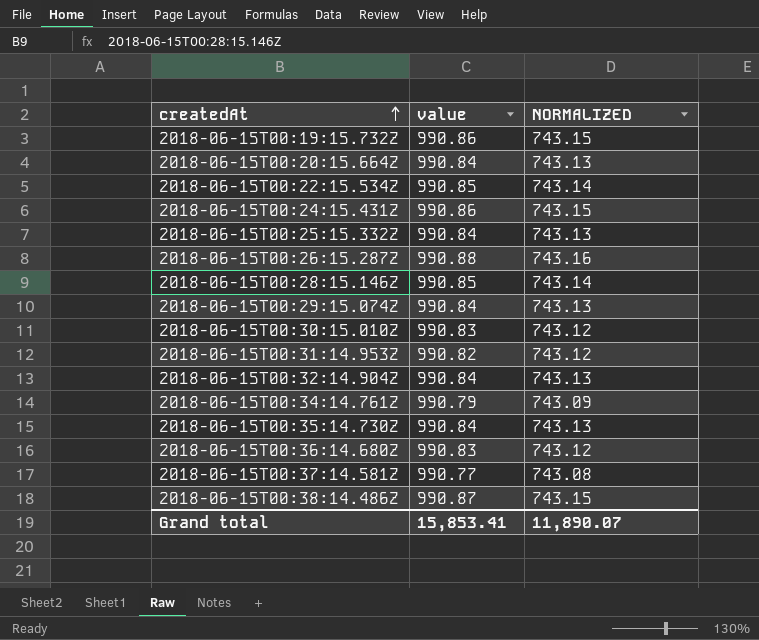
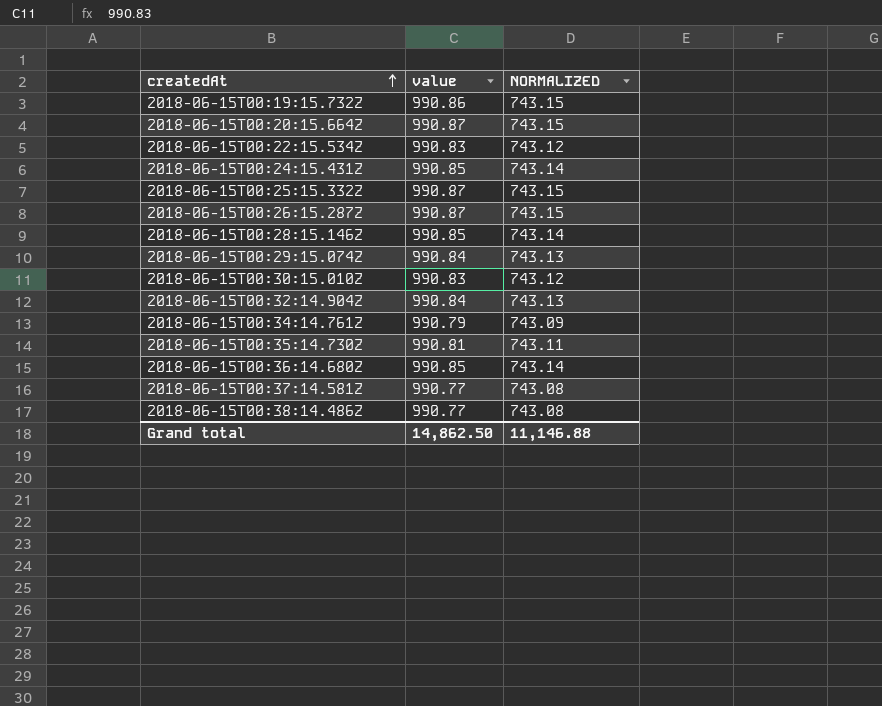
row 2018-06-15T00:31:14.953Z: 990.82 | 743.12 -> none
2018-06-15T00:20:15.664Z | value: 990.84 -> 990.87
2018-06-15T00:20:15.664Z | NORMALIZED: 743.13 -> 743.15
2018-06-15T00:22:15.534Z | value: 990.85 -> 990.83
2018-06-15T00:22:15.534Z | NORMALIZED: 743.14 -> 743.12
2018-06-15T00:24:15.431Z | value: 990.86 -> 990.85
2018-06-15T00:24:15.431Z | NORMALIZED: 743.15 -> 743.14
2018-06-15T00:25:15.332Z | value: 990.84 -> 990.87
2018-06-15T00:25:15.332Z | NORMALIZED: 743.13 -> 743.15
2018-06-15T00:26:15.287Z | value: 990.88 -> 990.87
2018-06-15T00:26:15.287Z | NORMALIZED: 743.16 -> 743.15
2018-06-15T00:35:14.730Z | value: 990.84 -> 990.81
2018-06-15T00:35:14.730Z | NORMALIZED: 743.13 -> 743.11
2018-06-15T00:36:14.680Z | value: 990.83 -> 990.85
2018-06-15T00:36:14.680Z | NORMALIZED: 743.12 -> 743.14
2018-06-15T00:38:14.486Z | value: 990.87 -> 990.77
2018-06-15T00:38:14.486Z | NORMALIZED: 743.15 -> 743.08
Grand total | value: 15,853.41 -> 14,862.50
Grand total | NORMALIZED: 11,890.07 -> 11,146.88

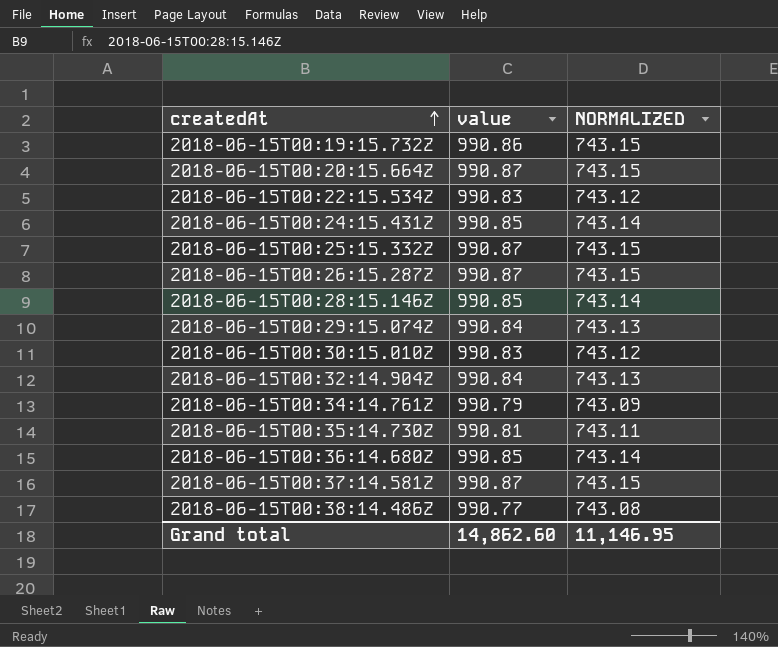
2018-06-15T00:37:14.581Z | value: 990.77 -> 990.87
2018-06-15T00:37:14.581Z | NORMALIZED: 743.08 -> 743.15
Grand total | value: 14,862.50 -> 14,862.60
Grand total | NORMALIZED: 11,146.88 -> 11,146.95

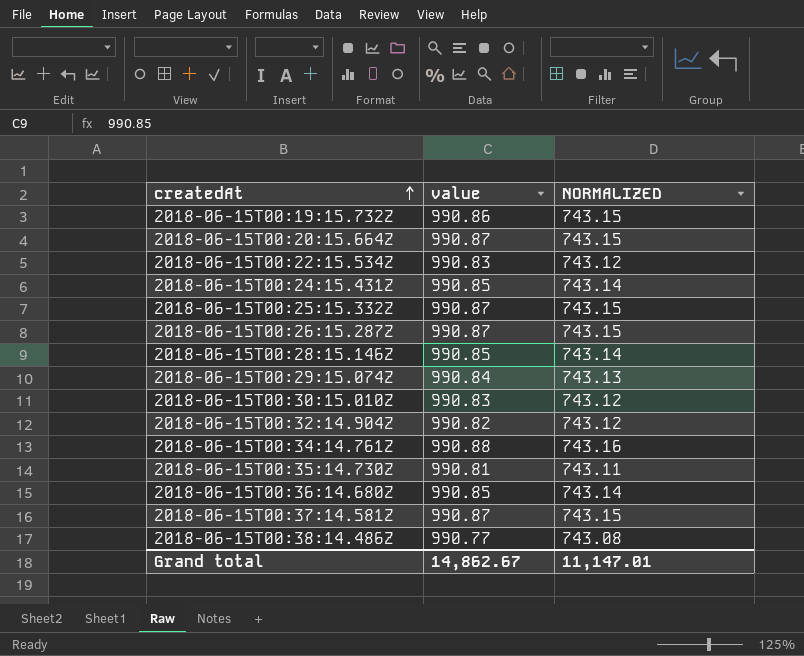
2018-06-15T00:32:14.904Z | value: 990.84 -> 990.82
2018-06-15T00:32:14.904Z | NORMALIZED: 743.13 -> 743.12
2018-06-15T00:34:14.761Z | value: 990.79 -> 990.88
2018-06-15T00:34:14.761Z | NORMALIZED: 743.09 -> 743.16
Grand total | value: 14,862.60 -> 14,862.67
Grand total | NORMALIZED: 11,146.95 -> 11,147.01

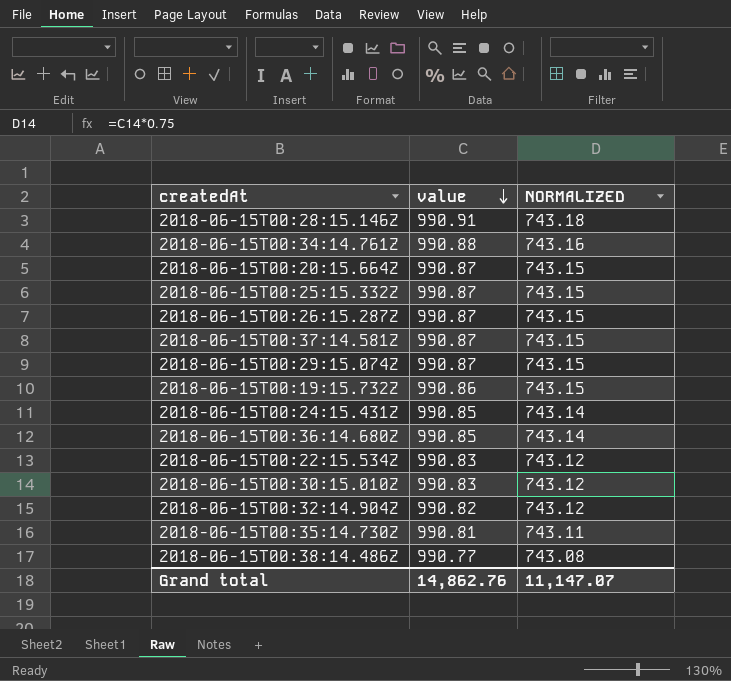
row order: createdAt ascending -> value descending
2018-06-15T00:28:15.146Z | value: 990.85 -> 990.91
2018-06-15T00:28:15.146Z | NORMALIZED: 743.14 -> 743.18
2018-06-15T00:29:15.074Z | value: 990.84 -> 990.87
2018-06-15T00:29:15.074Z | NORMALIZED: 743.13 -> 743.15
Grand total | value: 14,862.67 -> 14,862.76
Grand total | NORMALIZED: 11,147.01 -> 11,147.07

